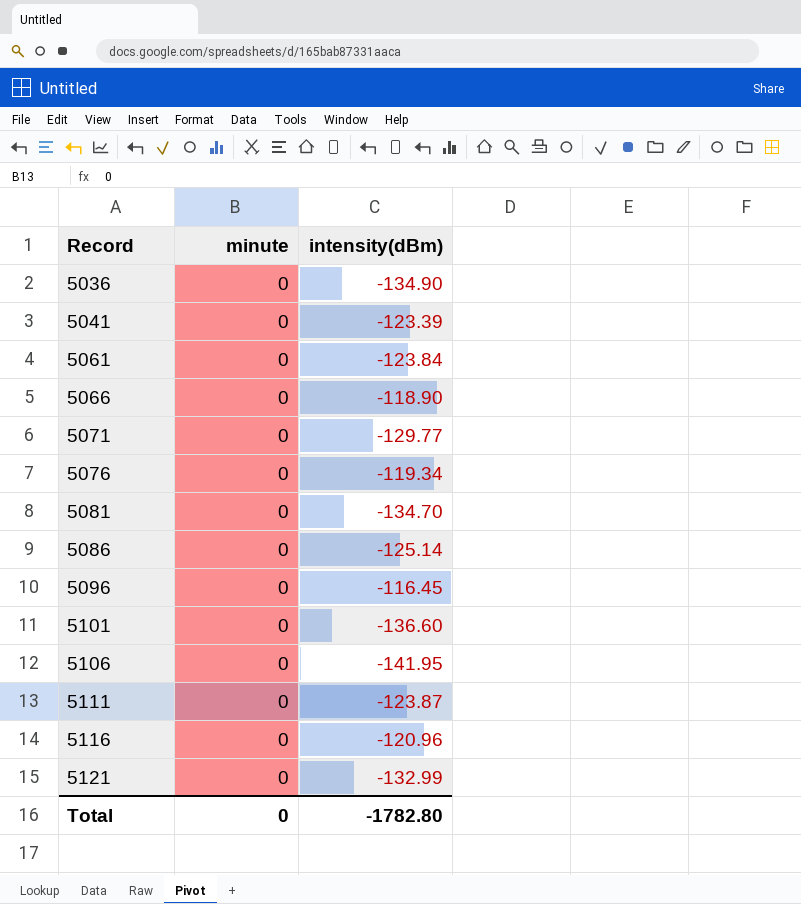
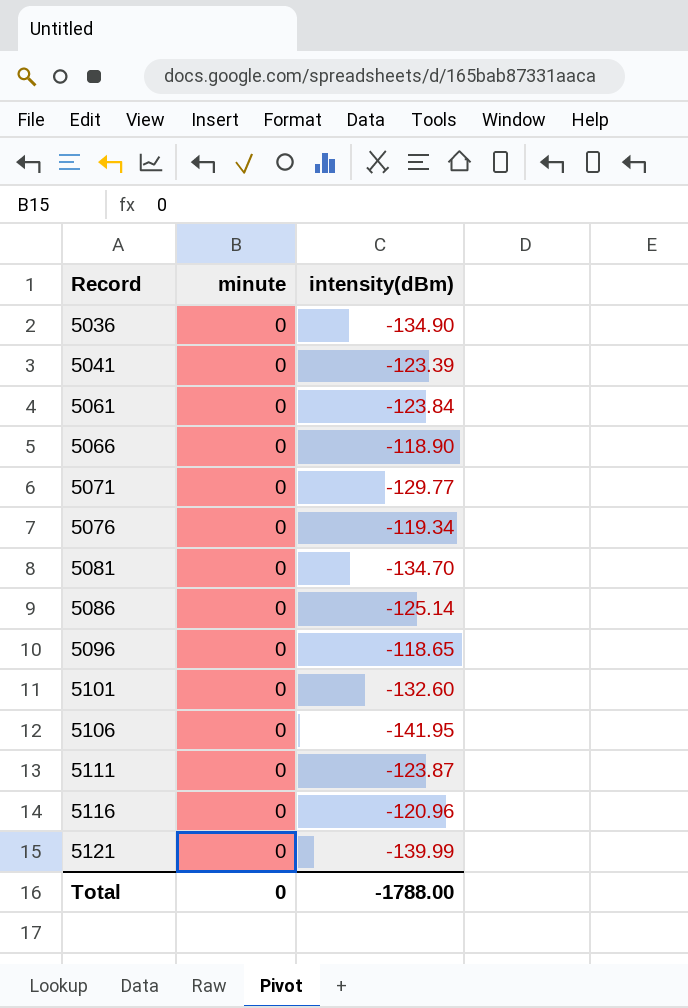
5096 | intensity(dBm): -116.45 -> -118.65
5101 | intensity(dBm): -136.60 -> -132.60
5121 | intensity(dBm): -132.99 -> -139.99
Total | intensity(dBm): -1782.80 -> -1788.00

